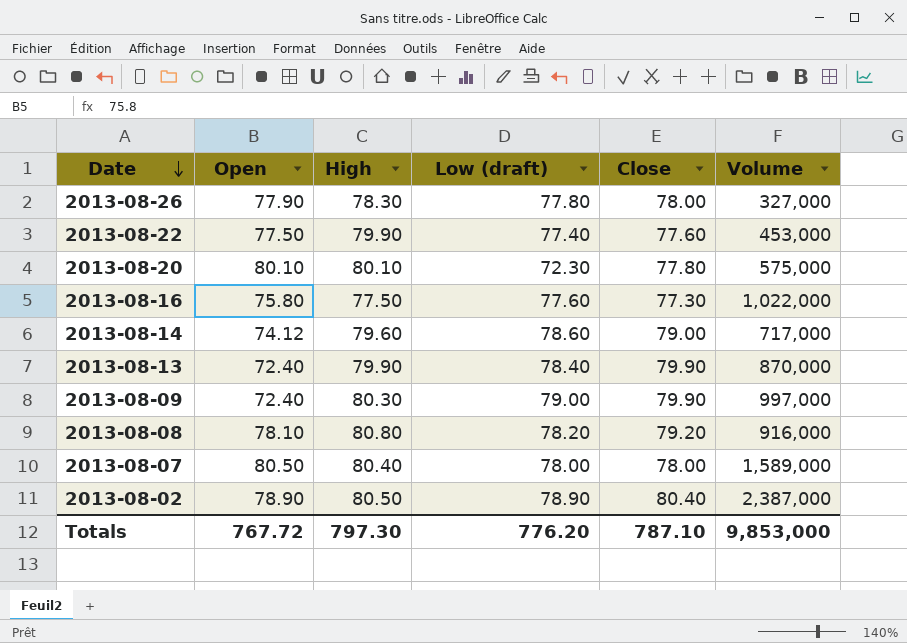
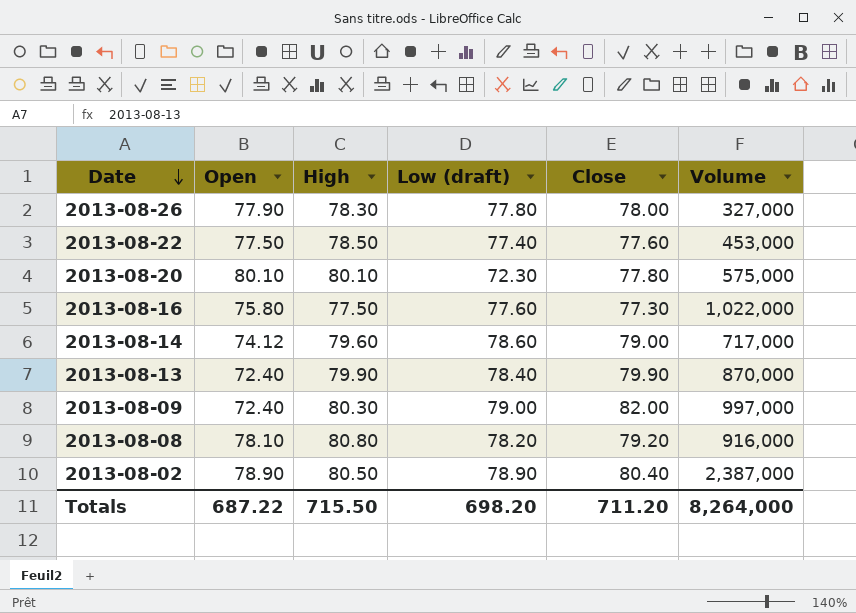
row 2013-08-07: 80.50 | 80.40 | 78.00 | 78.00 | 1,589,000 -> none
2013-08-22 | High: 79.90 -> 78.50
2013-08-09 | Close: 79.90 -> 82.00
Totals | Open: 767.72 -> 687.22
Totals | High: 797.30 -> 715.50
Totals | Low (draft): 776.20 -> 698.20
Totals | Close: 787.10 -> 711.20
Totals | Volume: 9,853,000 -> 8,264,000

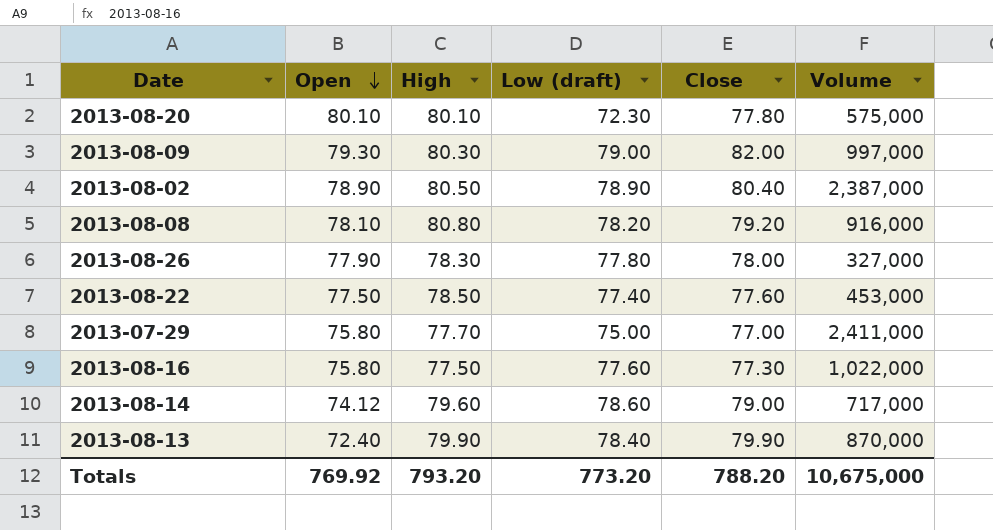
row order: Date descending -> Open descending
2013-08-09 | Open: 72.40 -> 79.30
row 2013-07-29: none -> 75.80 | 77.70 | 75.00 | 77.00 | 2,411,000
Totals | Open: 687.22 -> 769.92
Totals | High: 715.50 -> 793.20
Totals | Low (draft): 698.20 -> 773.20
Totals | Close: 711.20 -> 788.20
Totals | Volume: 8,264,000 -> 10,675,000

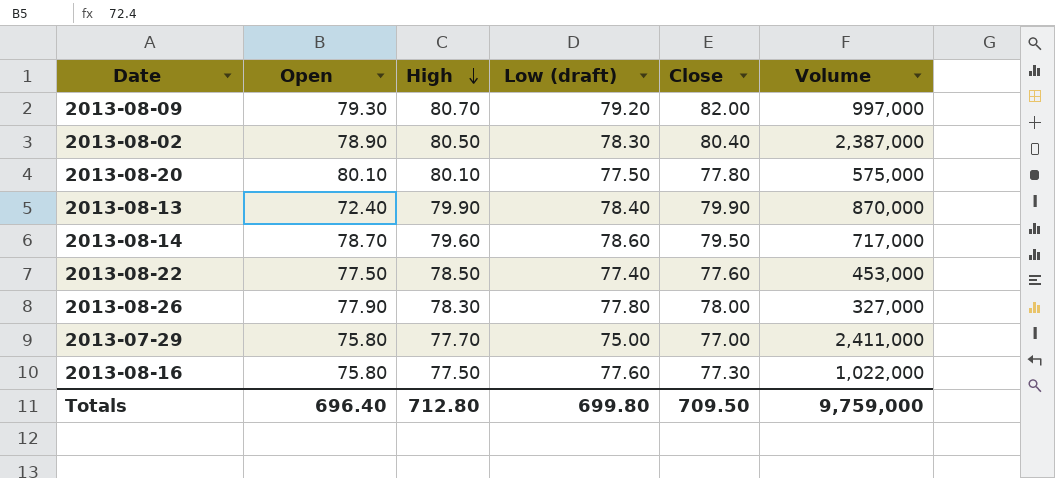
row order: Open descending -> High descending
row 2013-08-08: 78.10 | 80.80 | 78.20 | 79.20 | 916,000 -> none
2013-08-09 | High: 80.30 -> 80.70
2013-08-09 | Low (draft): 79.00 -> 79.20
2013-08-02 | Low (draft): 78.90 -> 78.30
2013-08-20 | Low (draft): 72.30 -> 77.50
2013-08-14 | Open: 74.12 -> 78.70
2013-08-14 | Close: 79.00 -> 79.50
Totals | Open: 769.92 -> 696.40
Totals | High: 793.20 -> 712.80
Totals | Low (draft): 773.20 -> 699.80
Totals | Close: 788.20 -> 709.50
Totals | Volume: 10,675,000 -> 9,759,000

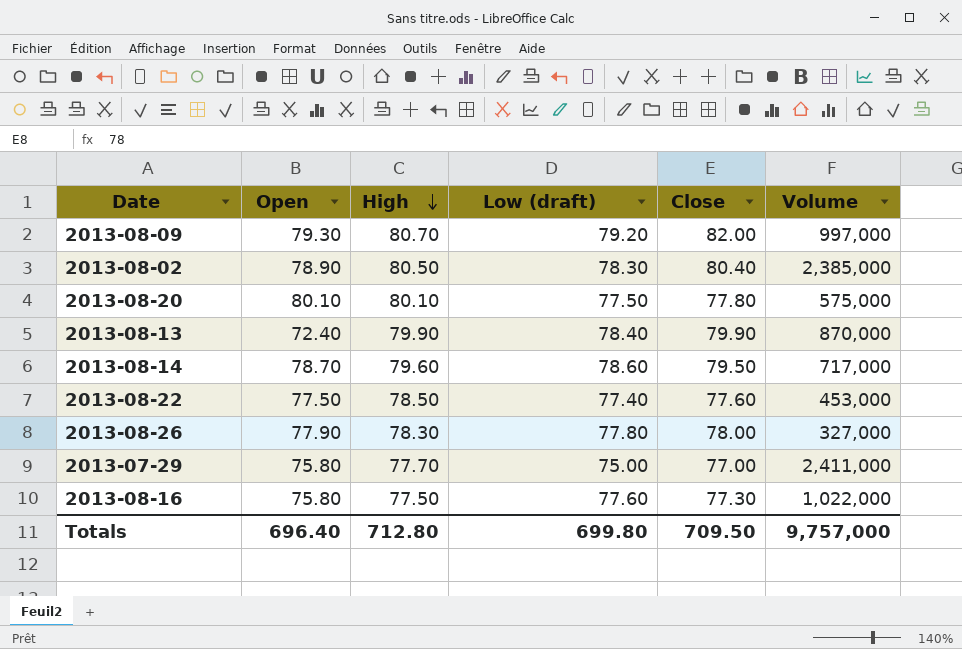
2013-08-02 | Volume: 2,387,000 -> 2,385,000
Totals | Volume: 9,759,000 -> 9,757,000

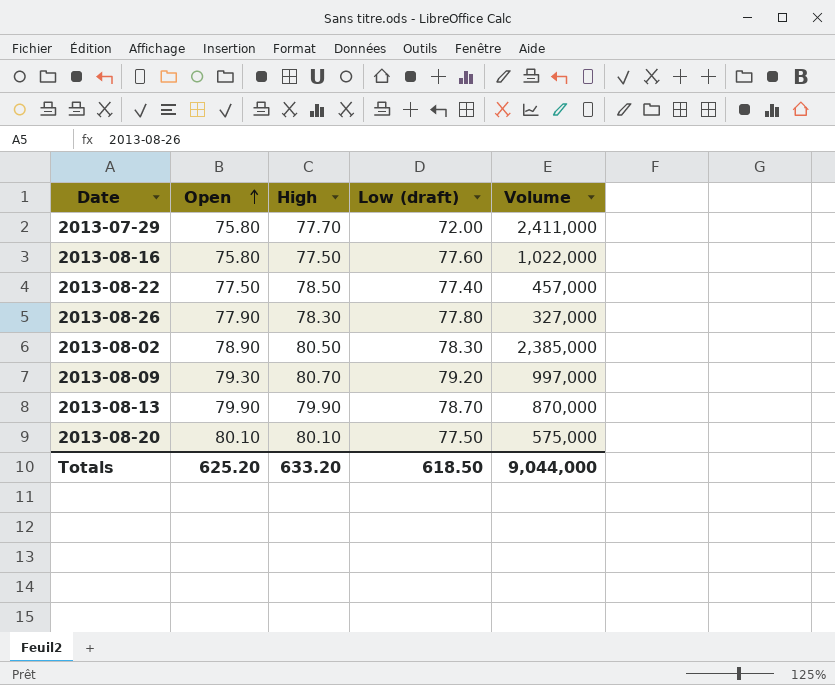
row order: High descending -> Open ascending
column Close | position: 5 -> none
row 2013-08-14: 78.70 | 79.60 | 78.60 | 79.50 | 717,000 -> none
2013-07-29 | Low (draft): 75.00 -> 72.00
2013-08-22 | Volume: 453,000 -> 457,000
2013-08-13 | Open: 72.40 -> 79.90
2013-08-13 | Low (draft): 78.40 -> 78.70
Totals | Open: 696.40 -> 625.20
Totals | High: 712.80 -> 633.20
Totals | Low (draft): 699.80 -> 618.50
Totals | Volume: 9,757,000 -> 9,044,000

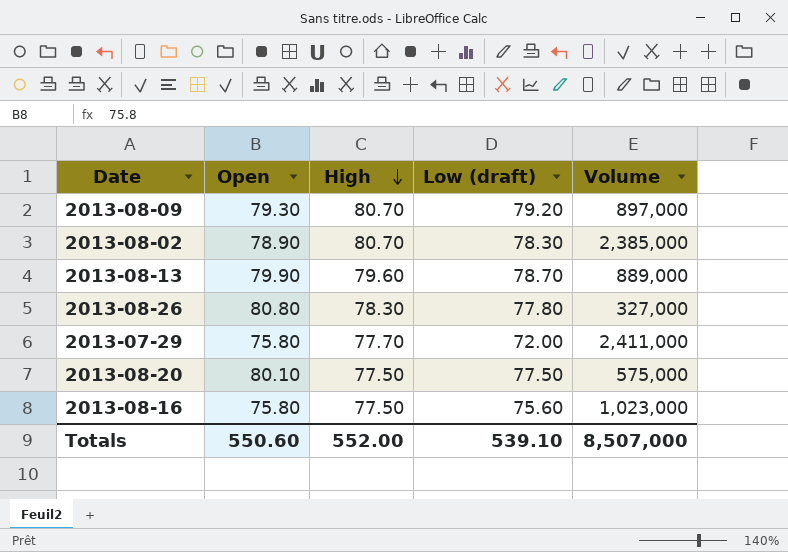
row order: Open ascending -> High descending
row 2013-08-22: 77.50 | 78.50 | 77.40 | 457,000 -> none
2013-08-09 | Volume: 997,000 -> 897,000
2013-08-02 | High: 80.50 -> 80.70
2013-08-13 | High: 79.90 -> 79.60
2013-08-13 | Volume: 870,000 -> 889,000
2013-08-26 | Open: 77.90 -> 80.80
2013-08-20 | High: 80.10 -> 77.50
2013-08-16 | Low (draft): 77.60 -> 75.60
2013-08-16 | Volume: 1,022,000 -> 1,023,000
Totals | Open: 625.20 -> 550.60
Totals | High: 633.20 -> 552.00
Totals | Low (draft): 618.50 -> 539.10
Totals | Volume: 9,044,000 -> 8,507,000

